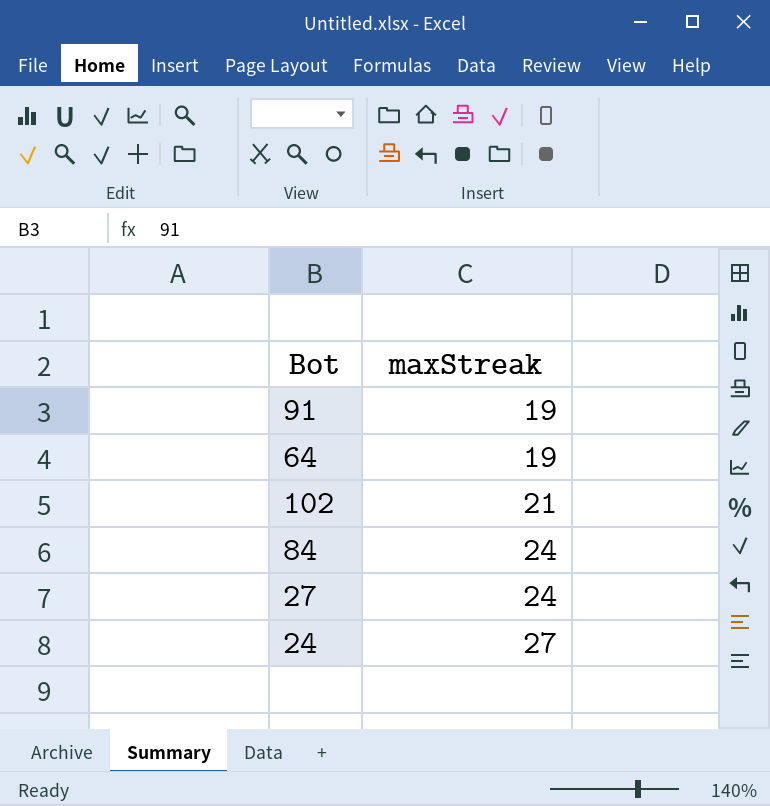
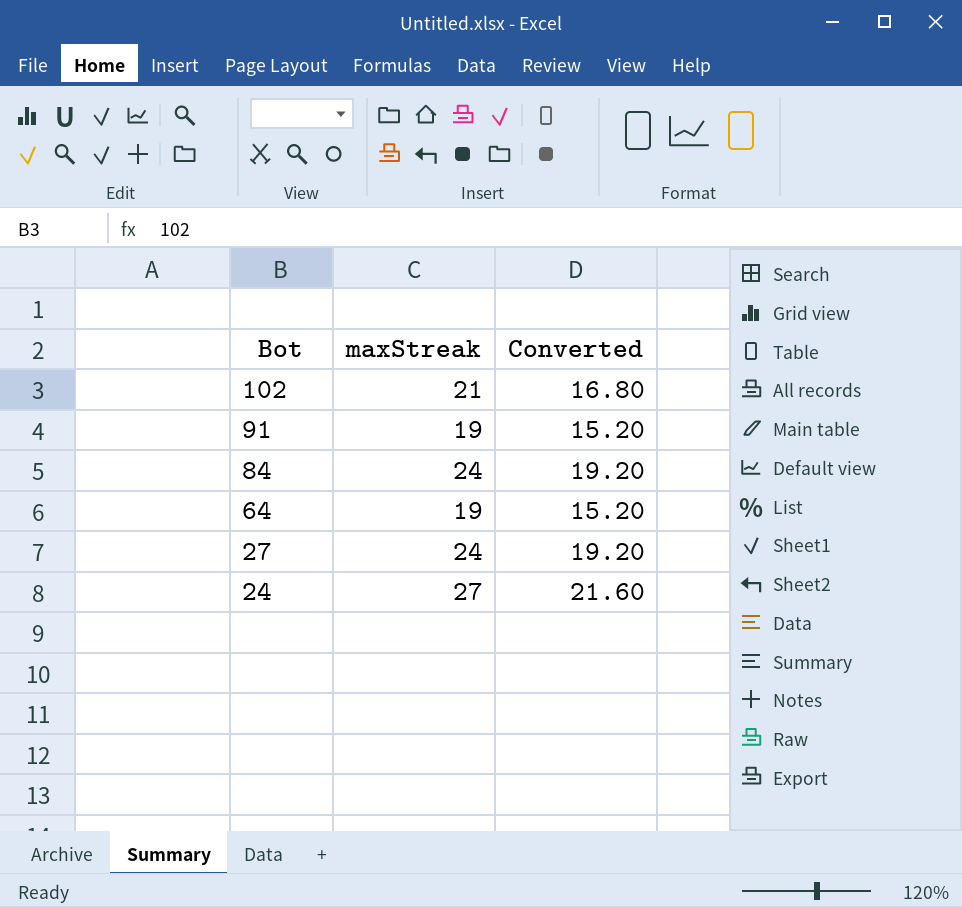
row order: maxStreak ascending -> Bot descending
column Converted | formula: none -> [maxStreak] * 0.8

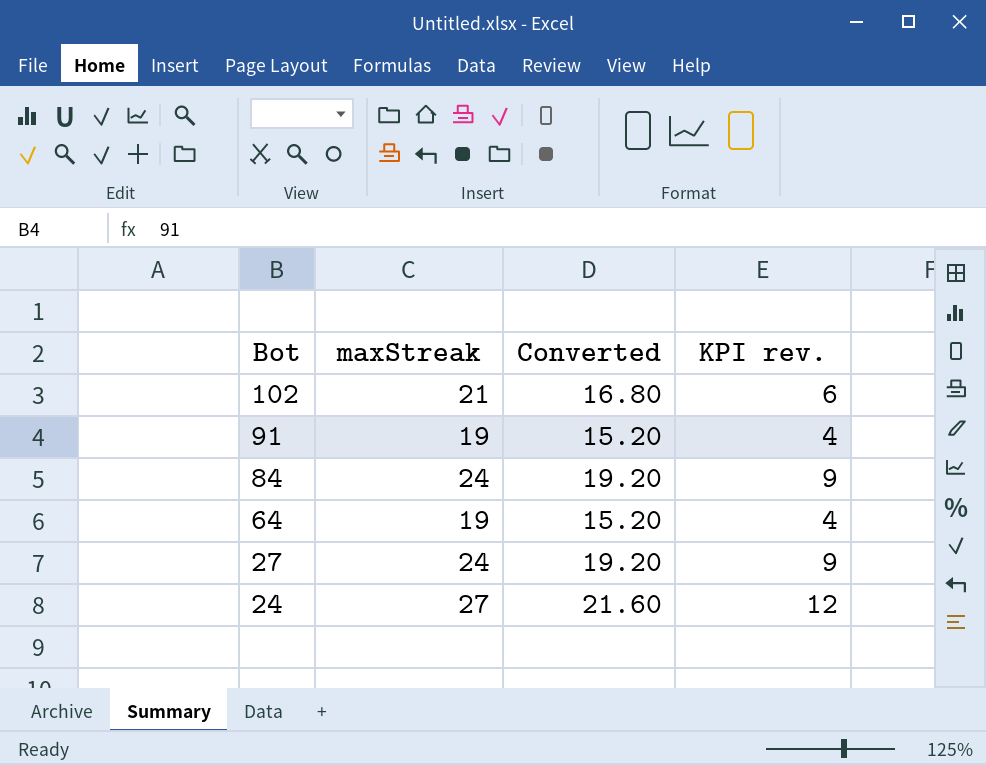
column KPI rev. | formula: none -> [maxStreak] - 15

